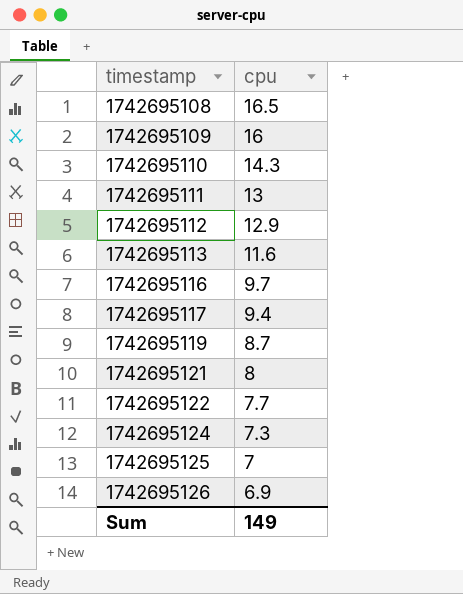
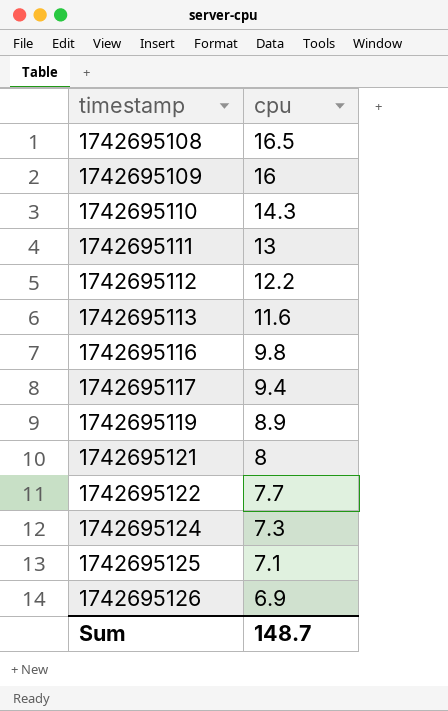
1742695112 | cpu: 12.9 -> 12.2
1742695116 | cpu: 9.7 -> 9.8
1742695119 | cpu: 8.7 -> 8.9
1742695125 | cpu: 7 -> 7.1
Sum | cpu: 149 -> 148.7

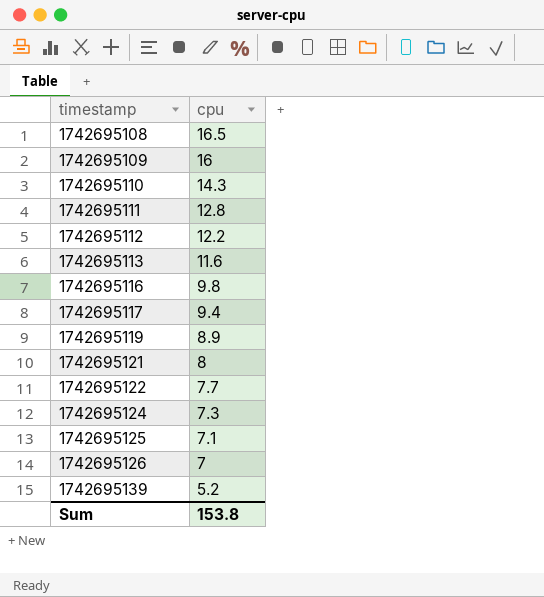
1742695111 | cpu: 13 -> 12.8
1742695126 | cpu: 6.9 -> 7
row 1742695139: none -> 5.2
Sum | cpu: 148.7 -> 153.8

